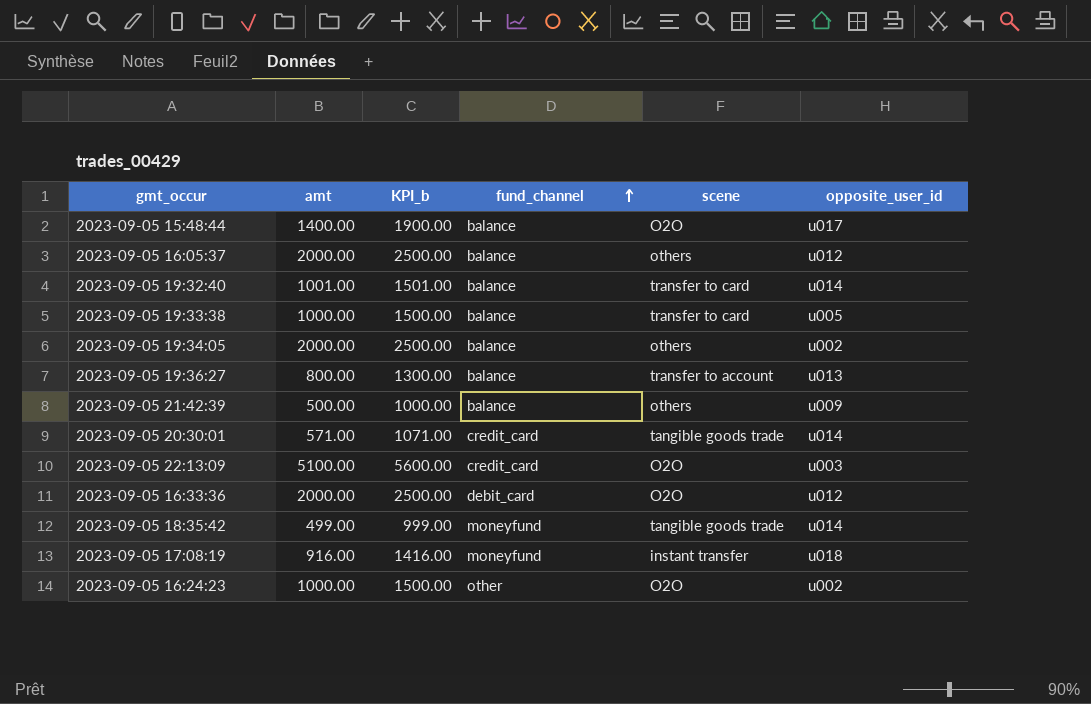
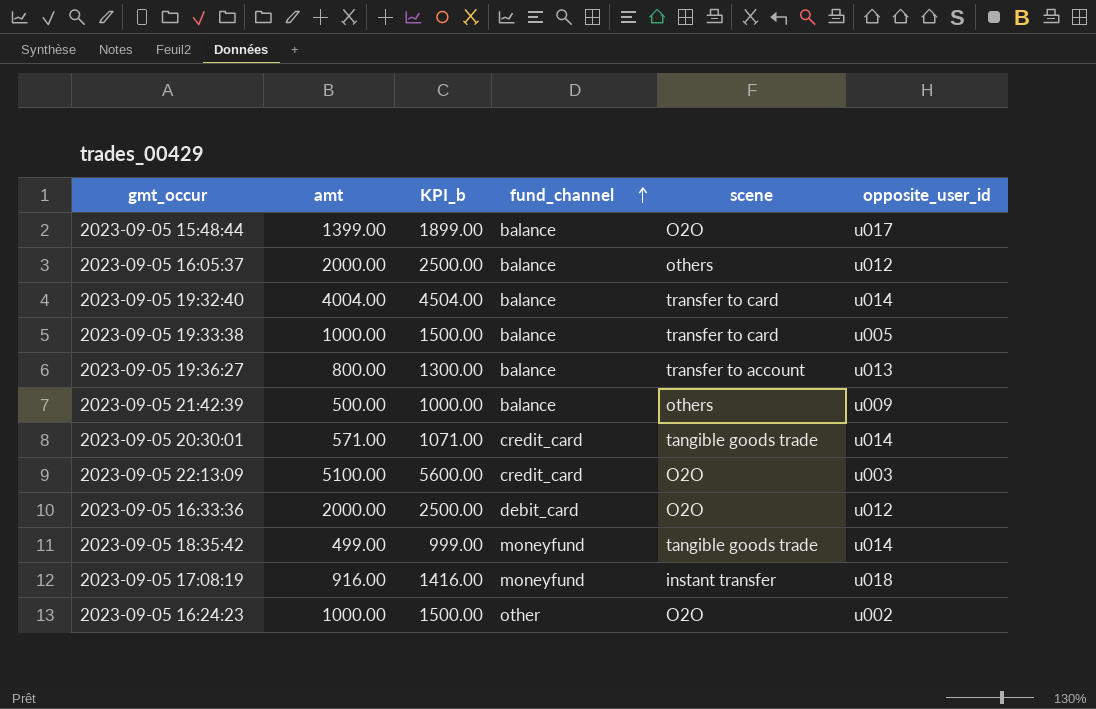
row 2023-09-05 19:34:05: 2000.00 | 2500.00 | balance | others | u002 -> none
2023-09-05 15:48:44 | amt: 1400.00 -> 1399.00
2023-09-05 15:48:44 | KPI_b: 1900.00 -> 1899.00
2023-09-05 19:32:40 | amt: 1001.00 -> 4004.00
2023-09-05 19:32:40 | KPI_b: 1501.00 -> 4504.00

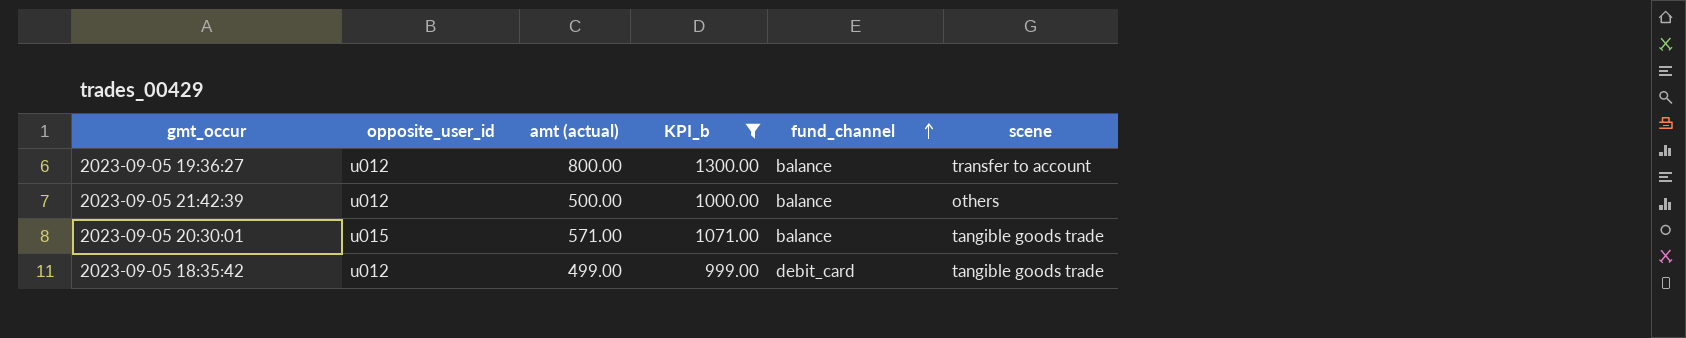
filter: none -> KPI_b <= 1300.00
column opposite_user_id | position: 6 -> 2
column name: amt -> amt (actual)
2023-09-05 19:36:27 | opposite_user_id: u013 -> u012
2023-09-05 21:42:39 | opposite_user_id: u009 -> u012
2023-09-05 20:30:01 | opposite_user_id: u014 -> u015
2023-09-05 20:30:01 | fund_channel: credit_card -> balance
2023-09-05 18:35:42 | opposite_user_id: u014 -> u012
2023-09-05 18:35:42 | fund_channel: moneyfund -> debit_card

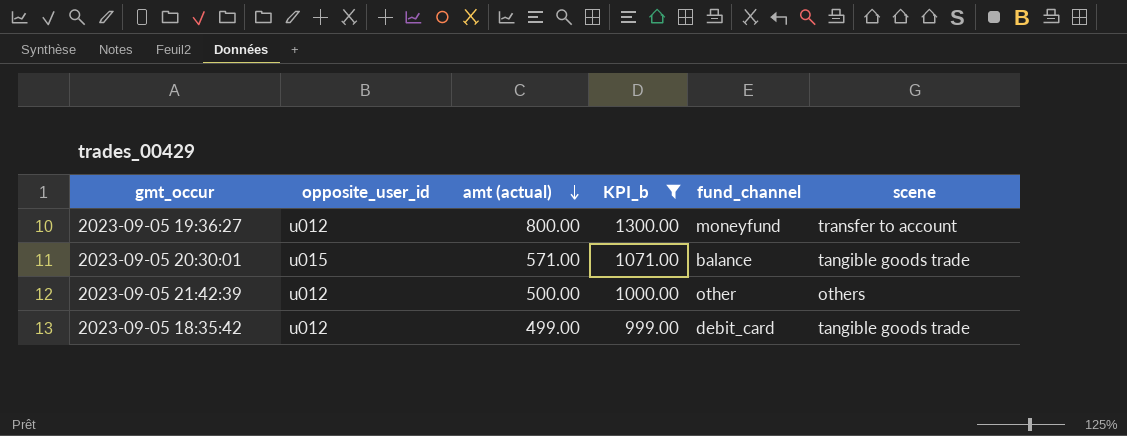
row order: fund_channel ascending -> amt (actual) descending
2023-09-05 19:36:27 | fund_channel: balance -> moneyfund
2023-09-05 21:42:39 | fund_channel: balance -> other

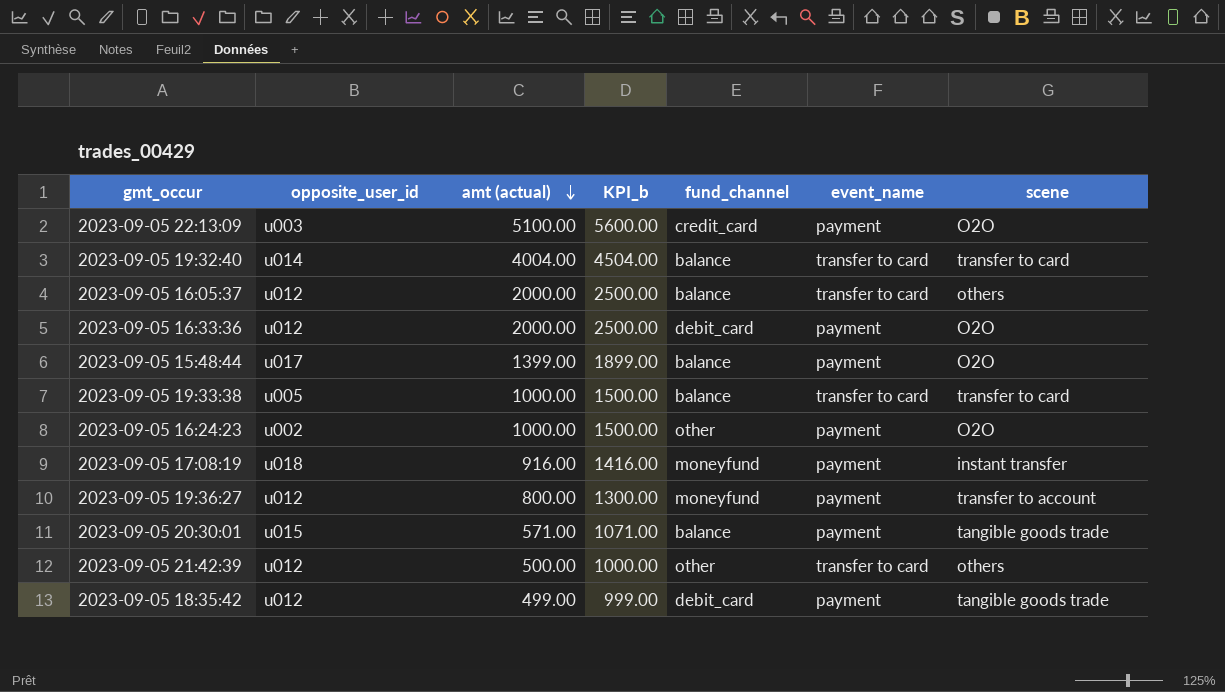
filter: KPI_b <= 1300.00 -> none
column event_name | position: none -> 6

